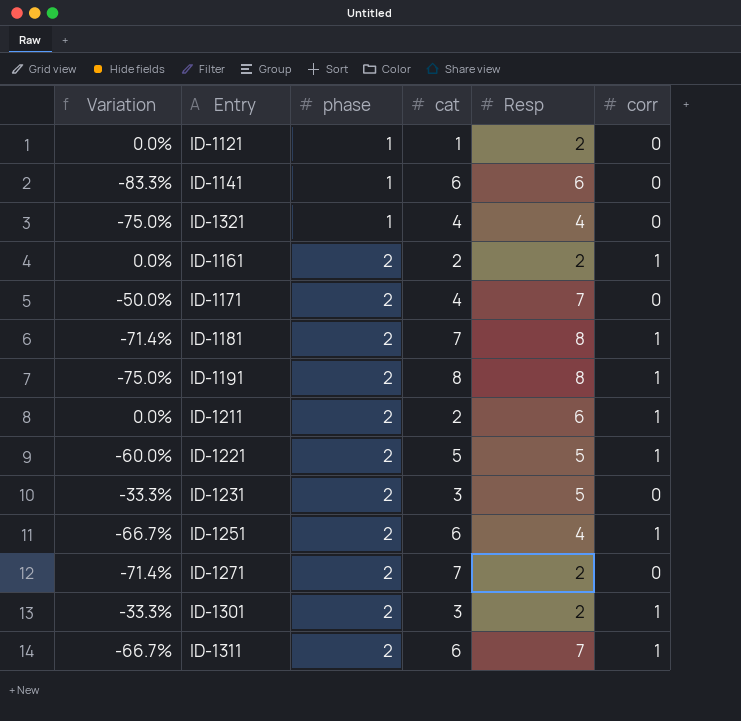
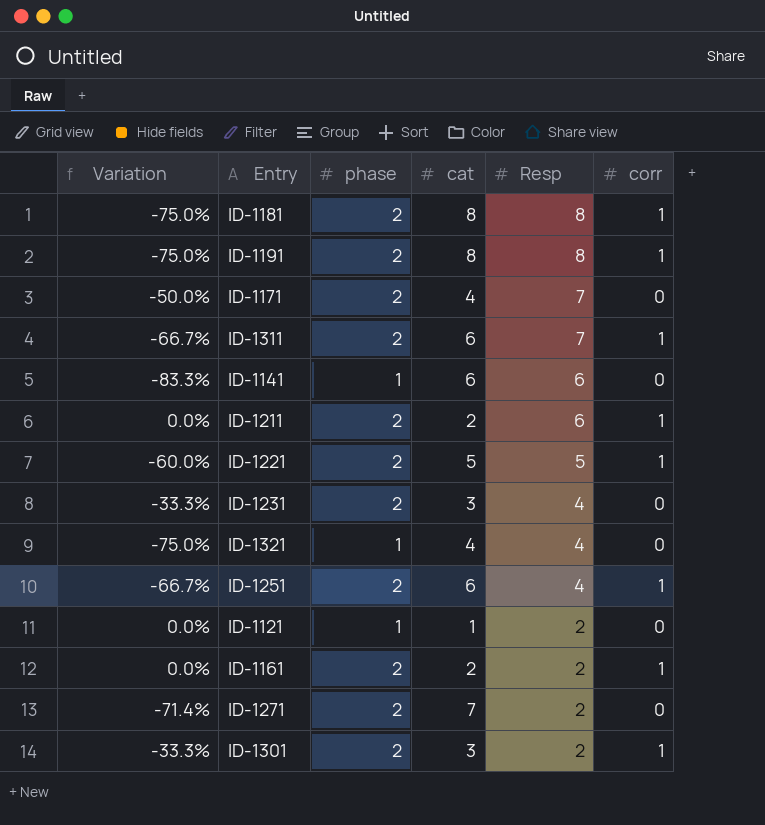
row order: phase ascending -> Resp descending
ID-1181 | Variation: -71.4% -> -75.0%
ID-1181 | cat: 7 -> 8
ID-1231 | Resp: 5 -> 4

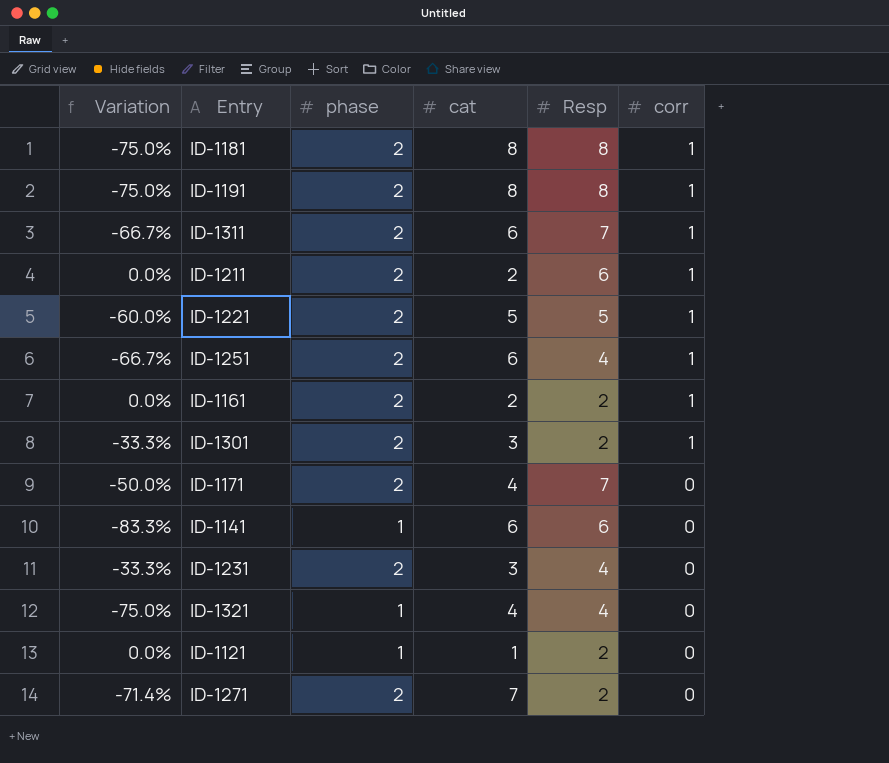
row order: Resp descending -> corr descending

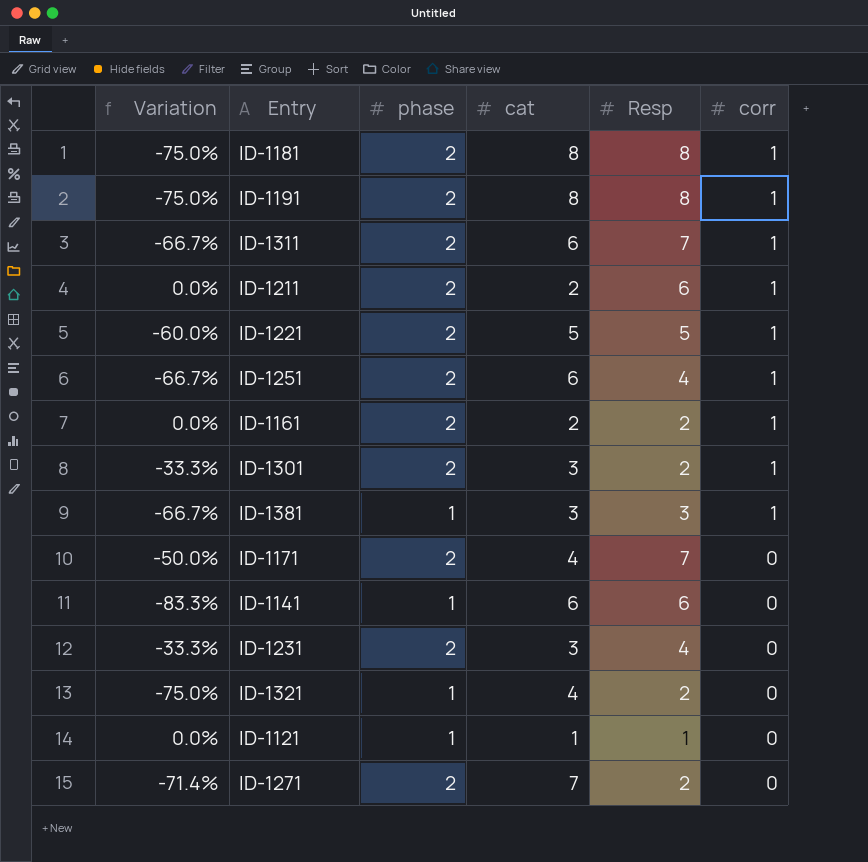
row ID-1381: none -> -66.7% | 1 | 3 | 3 | 1
ID-1321 | Resp: 4 -> 2
ID-1121 | Resp: 2 -> 1

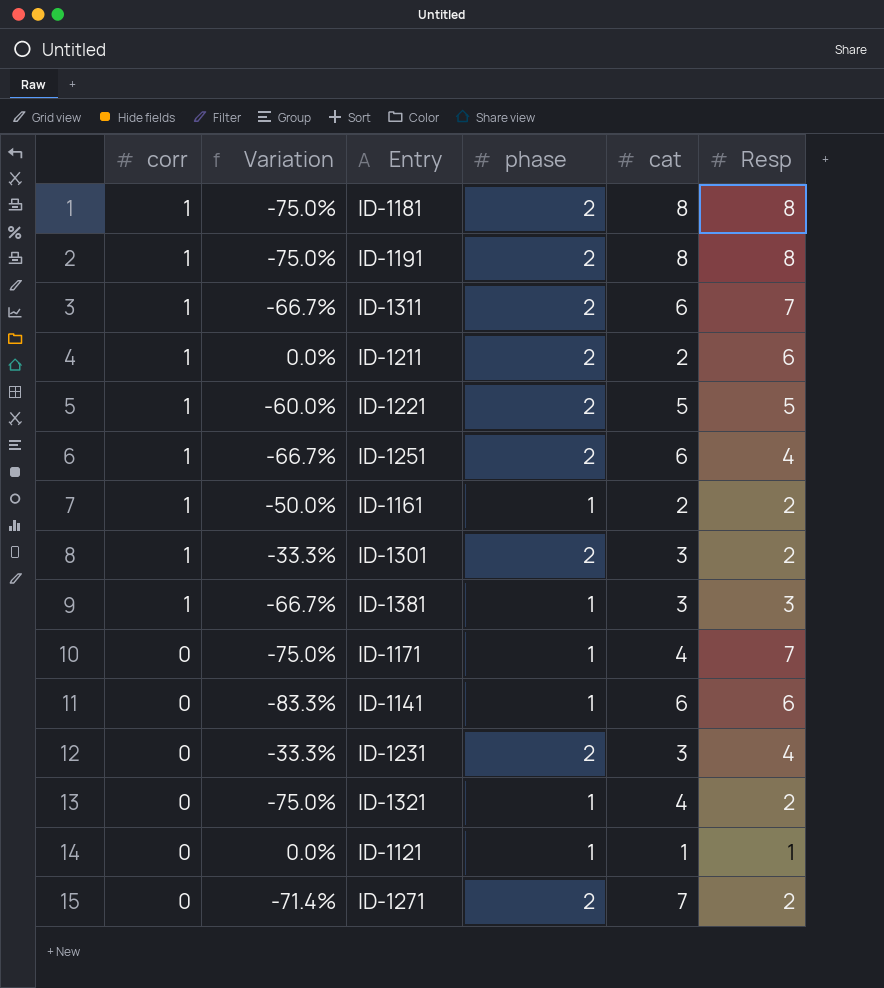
column corr | position: 6 -> 1
ID-1161 | Variation: 0.0% -> -50.0%
ID-1161 | phase: 2 -> 1
ID-1171 | Variation: -50.0% -> -75.0%
ID-1171 | phase: 2 -> 1

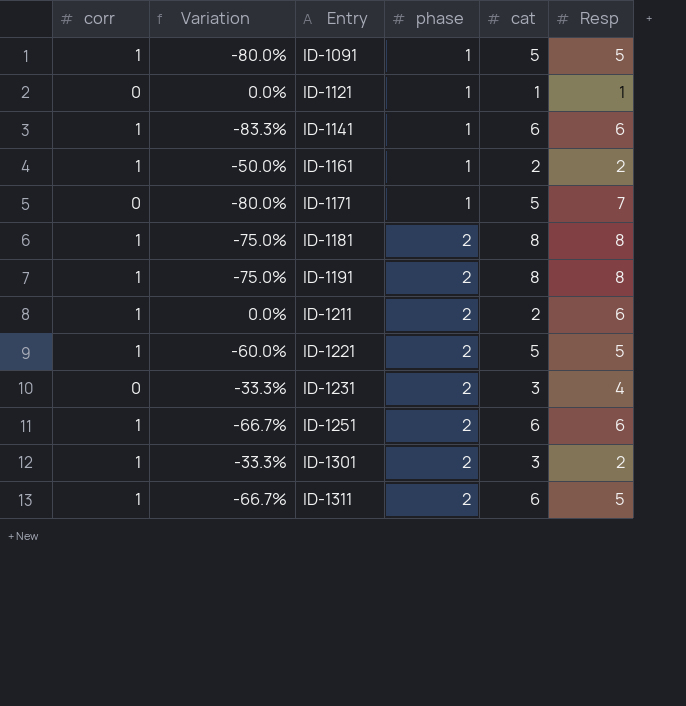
row order: corr descending -> Entry ascending
row ID-1381: 1 | -66.7% | 1 | 3 | 3 -> none
row ID-1321: 0 | -75.0% | 1 | 4 | 2 -> none
row ID-1271: 0 | -71.4% | 2 | 7 | 2 -> none
row ID-1091: none -> 1 | -80.0% | 1 | 5 | 5
ID-1141 | corr: 0 -> 1
ID-1171 | Variation: -75.0% -> -80.0%
ID-1171 | cat: 4 -> 5
ID-1251 | Resp: 4 -> 6
ID-1311 | Resp: 7 -> 5

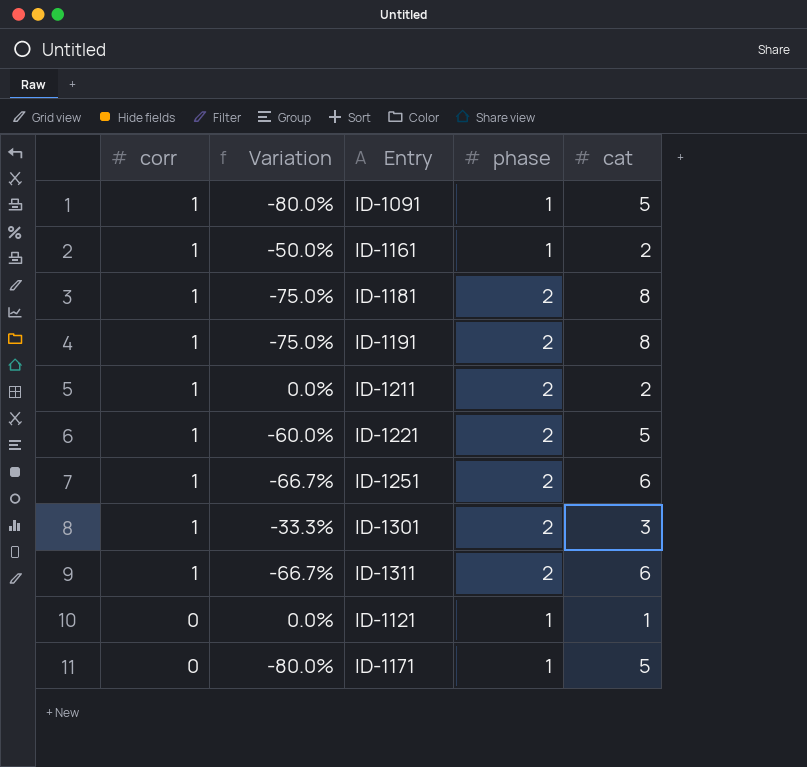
row order: Entry ascending -> corr descending
column Resp | position: 6 -> none
row ID-1141: 1 | -83.3% | 1 | 6 | 6 -> none
row ID-1231: 0 | -33.3% | 2 | 3 | 4 -> none

